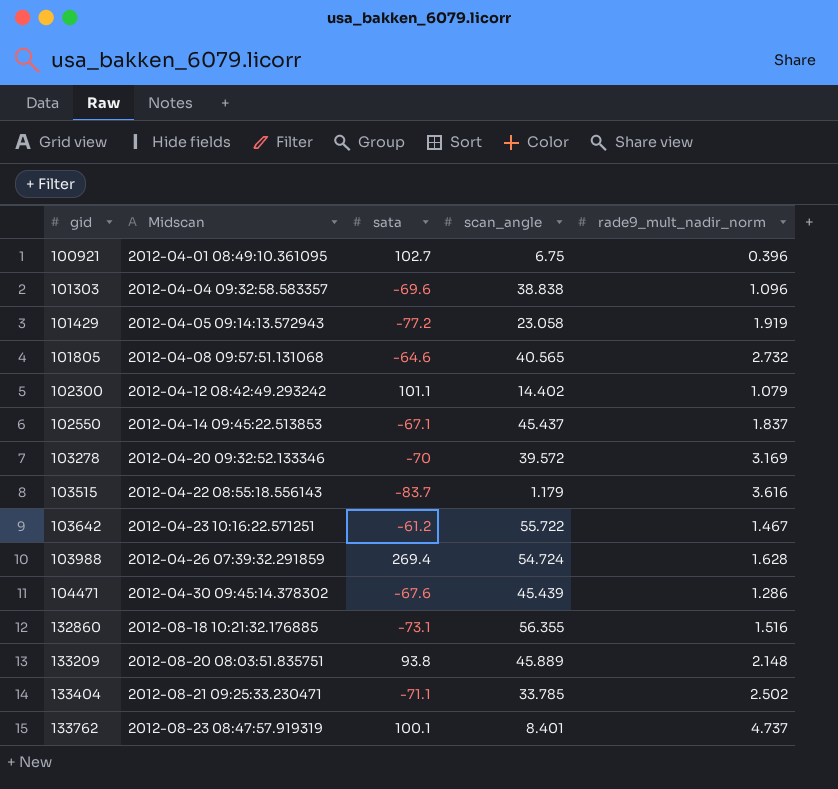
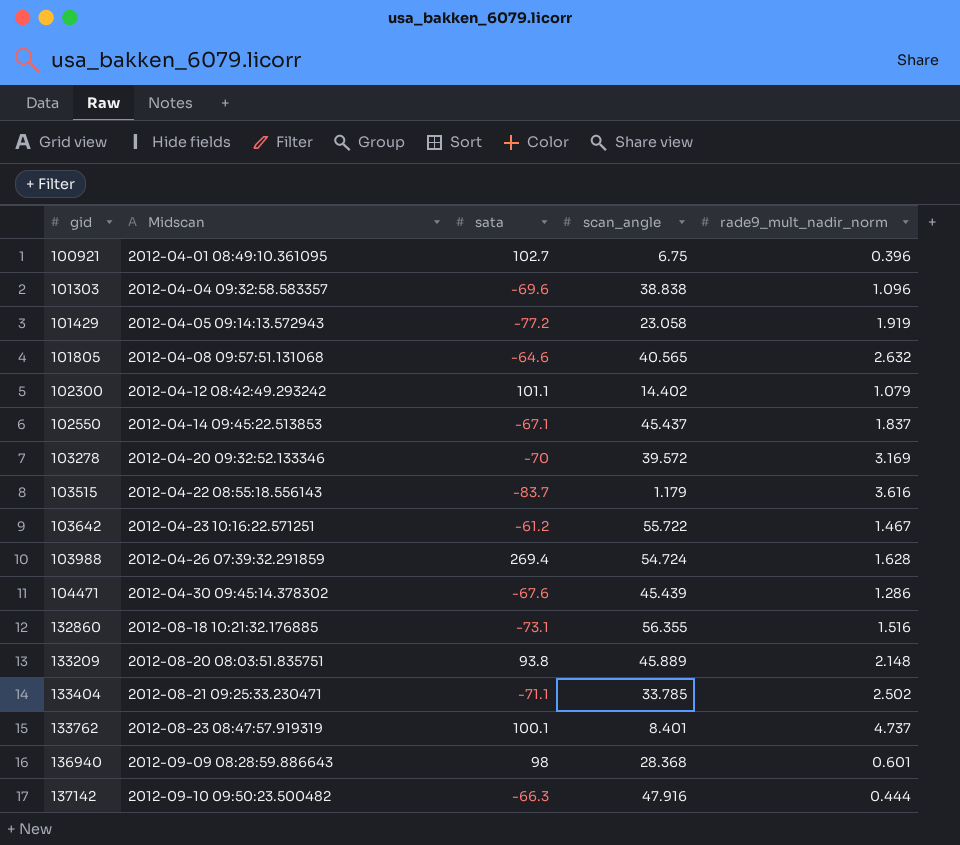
101805 | rade9_mult_nadir_norm: 2.732 -> 2.632
row 136940: none -> 2012-09-09 08:28:59.886643 | 98 | 28.368 | 0.601
row 137142: none -> 2012-09-10 09:50:23.500482 | -66.3 | 47.916 | 0.444

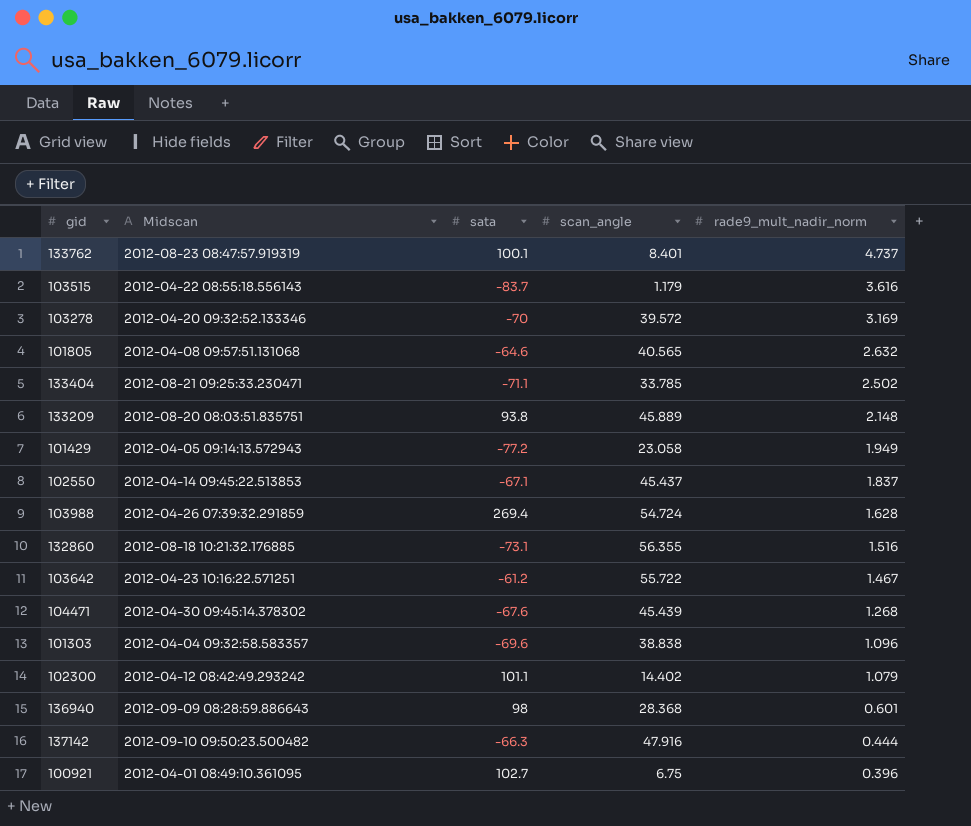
row order: gid ascending -> rade9_mult_nadir_norm descending
101429 | rade9_mult_nadir_norm: 1.919 -> 1.949
104471 | rade9_mult_nadir_norm: 1.286 -> 1.268

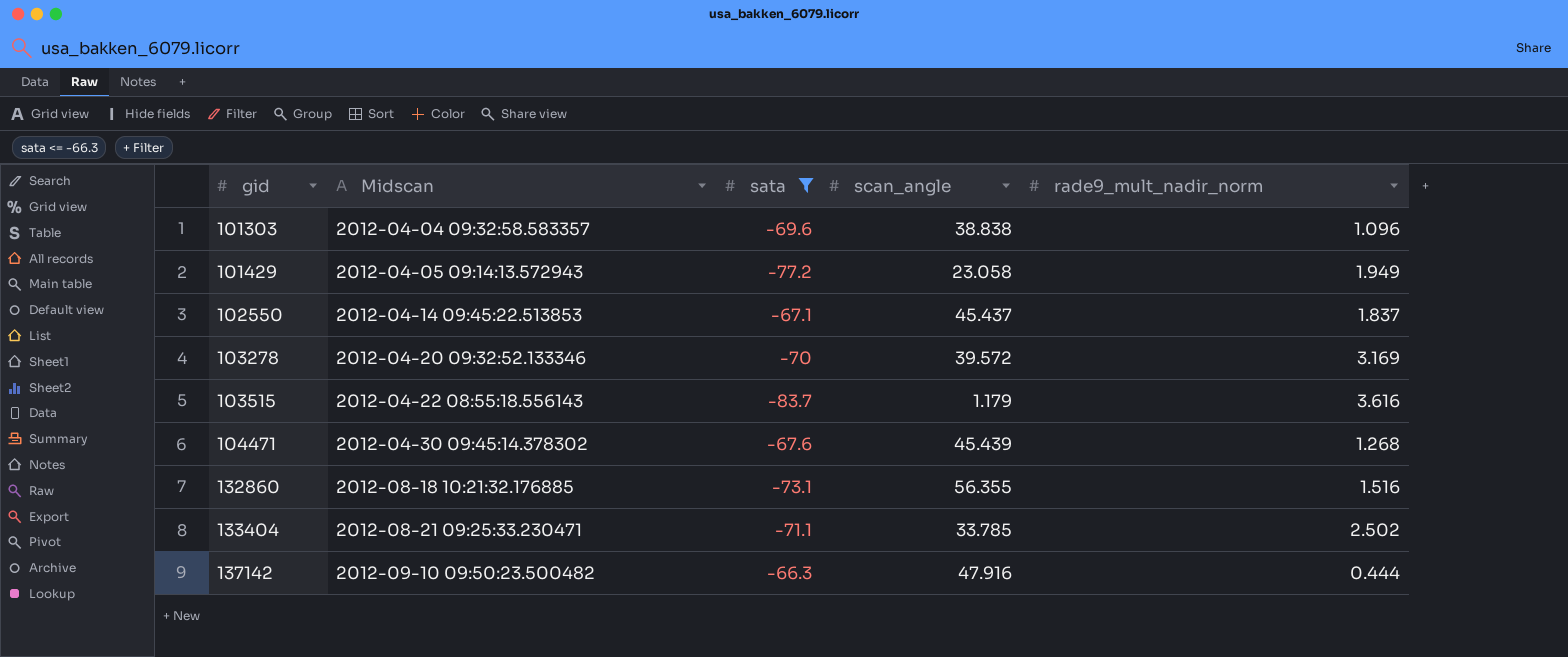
filter: none -> sata <= -66.3
row order: rade9_mult_nadir_norm descending -> gid ascending

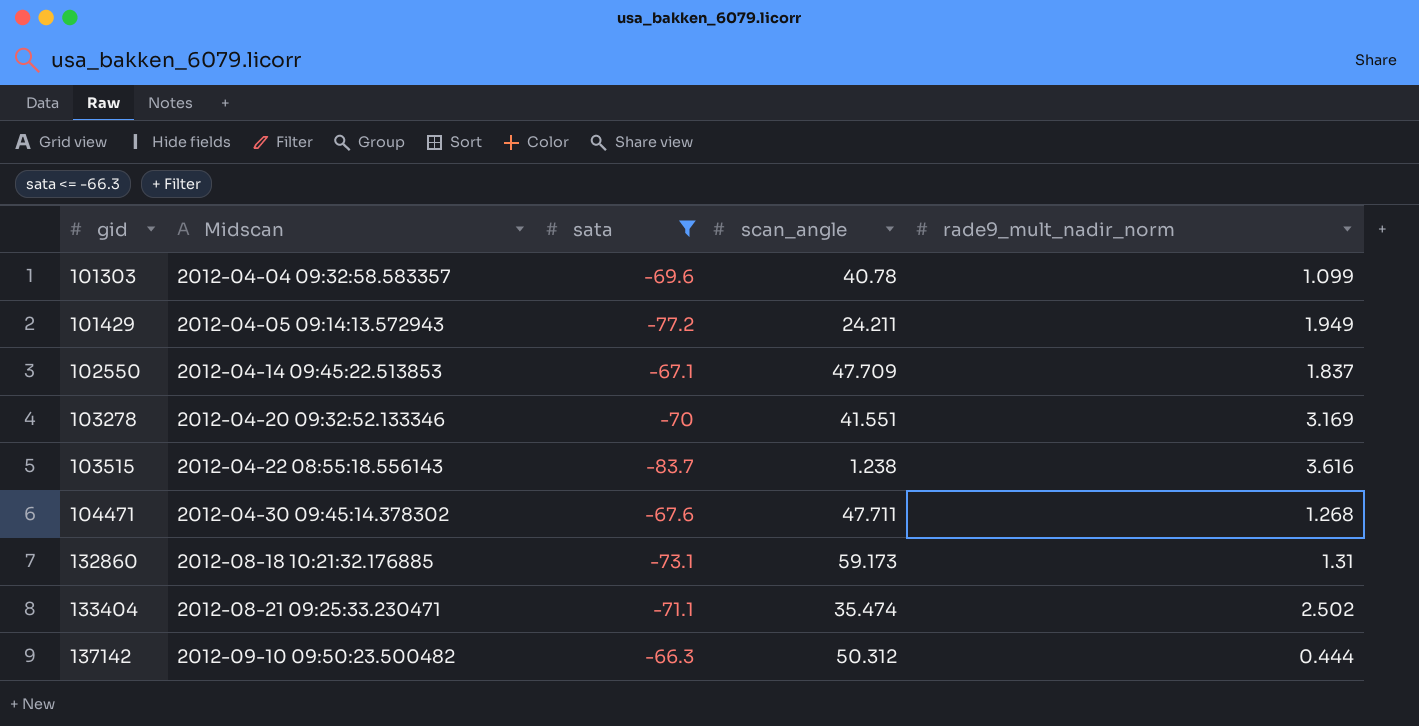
101303 | scan_angle: 38.838 -> 40.78
101303 | rade9_mult_nadir_norm: 1.096 -> 1.099
101429 | scan_angle: 23.058 -> 24.211
102550 | scan_angle: 45.437 -> 47.709
103278 | scan_angle: 39.572 -> 41.551
103515 | scan_angle: 1.179 -> 1.238
104471 | scan_angle: 45.439 -> 47.711
132860 | scan_angle: 56.355 -> 59.173
132860 | rade9_mult_nadir_norm: 1.516 -> 1.31
133404 | scan_angle: 33.785 -> 35.474
137142 | scan_angle: 47.916 -> 50.312

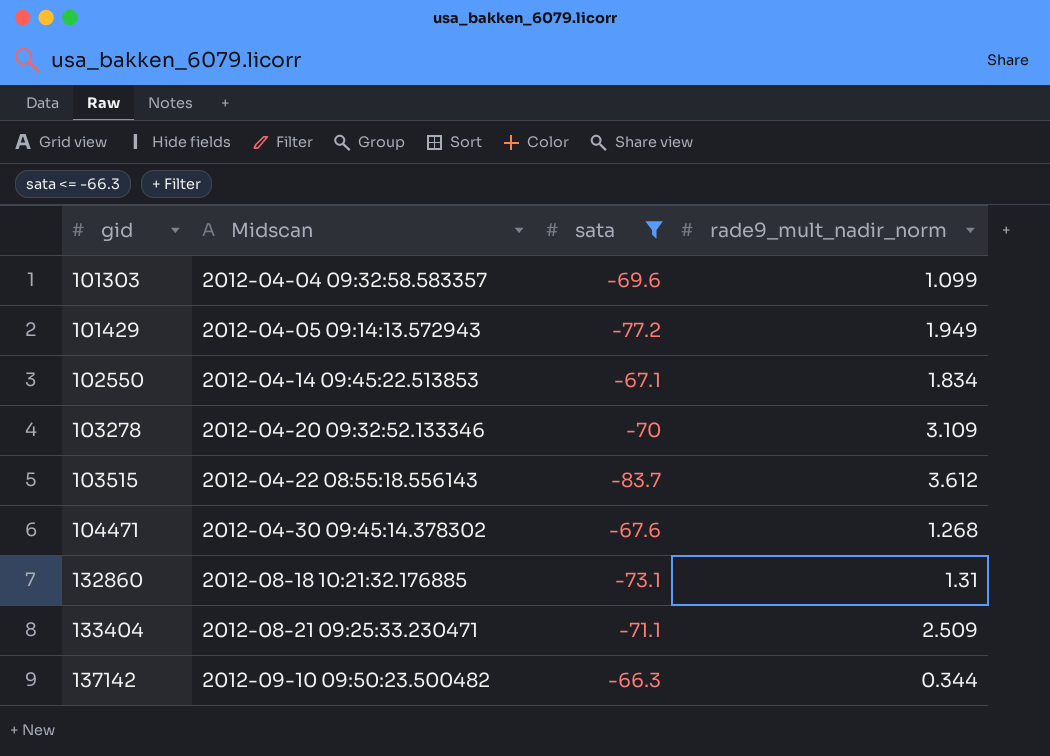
column scan_angle | position: 4 -> none
102550 | rade9_mult_nadir_norm: 1.837 -> 1.834
103278 | rade9_mult_nadir_norm: 3.169 -> 3.109
103515 | rade9_mult_nadir_norm: 3.616 -> 3.612
133404 | rade9_mult_nadir_norm: 2.502 -> 2.509
137142 | rade9_mult_nadir_norm: 0.444 -> 0.344

